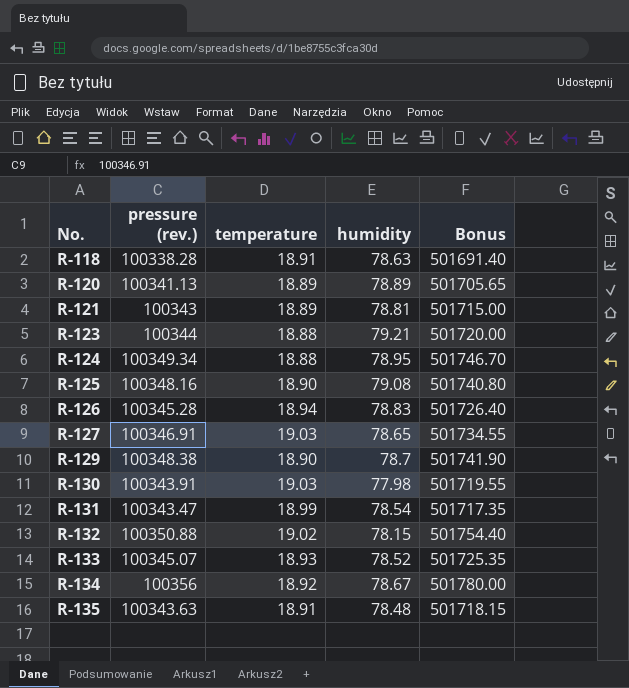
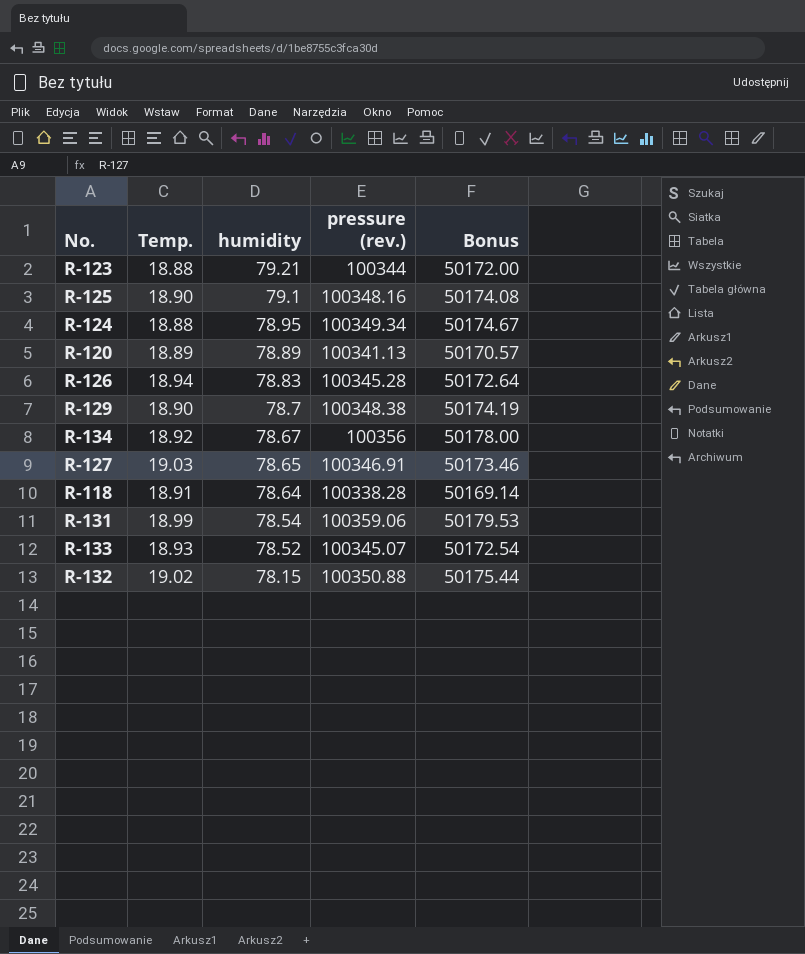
row order: No. ascending -> humidity descending
column name: temperature -> Temp.
column pressure (rev.) | position: 2 -> 4
column Bonus | formula: [pressure (rev.)] * 5 -> [pressure (rev.)] * 0.5
row R-121: 100343 | 18.89 | 78.81 | 501715.00 -> none
row R-130: 100343.91 | 19.03 | 77.98 | 501719.55 -> none
row R-135: 100343.63 | 18.91 | 78.48 | 501718.15 -> none
R-125 | humidity: 79.08 -> 79.1
R-118 | humidity: 78.63 -> 78.64
R-131 | pressure (rev.): 100343.47 -> 100359.06

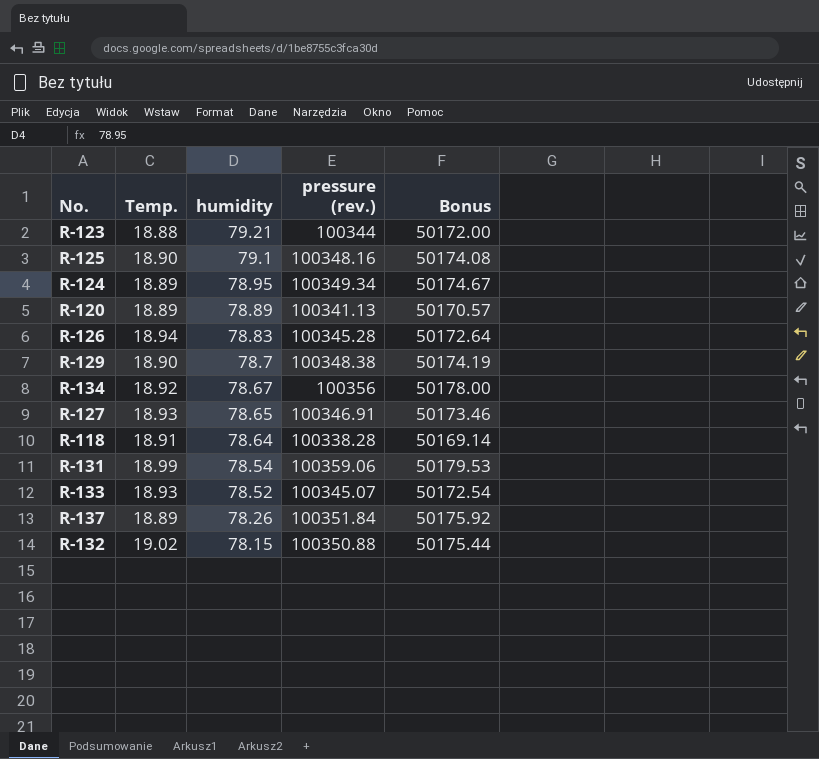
R-124 | Temp.: 18.88 -> 18.89
R-127 | Temp.: 19.03 -> 18.93
row R-137: none -> 18.89 | 78.26 | 100351.84 | 50175.92

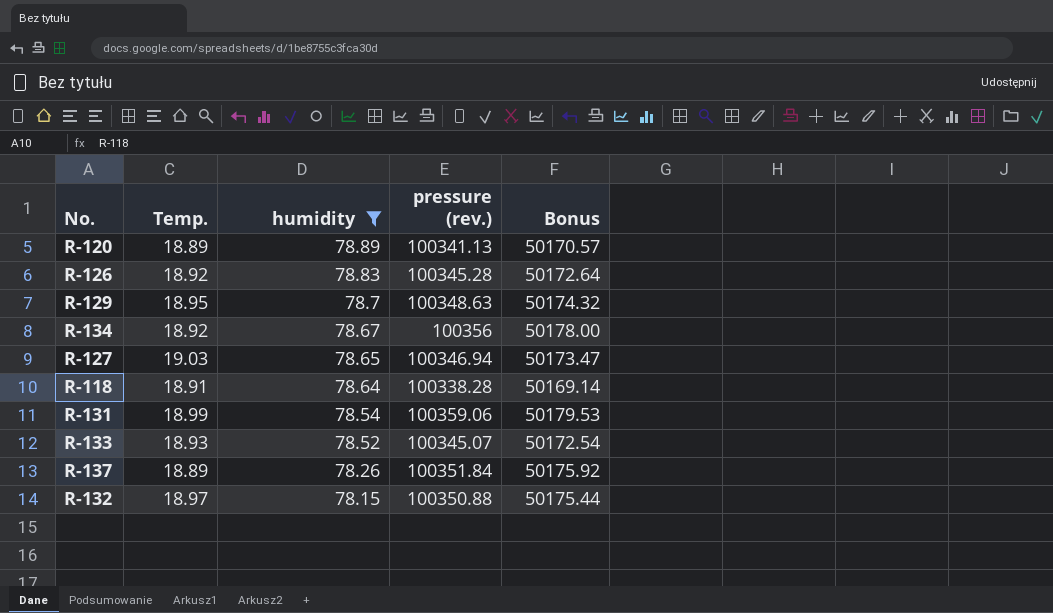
filter: none -> humidity <= 78.89
R-126 | Temp.: 18.94 -> 18.92
R-129 | Temp.: 18.90 -> 18.95
R-129 | pressure (rev.): 100348.38 -> 100348.63
R-129 | Bonus: 50174.19 -> 50174.32
R-127 | Temp.: 18.93 -> 19.03
R-127 | pressure (rev.): 100346.91 -> 100346.94
R-127 | Bonus: 50173.46 -> 50173.47
R-132 | Temp.: 19.02 -> 18.97

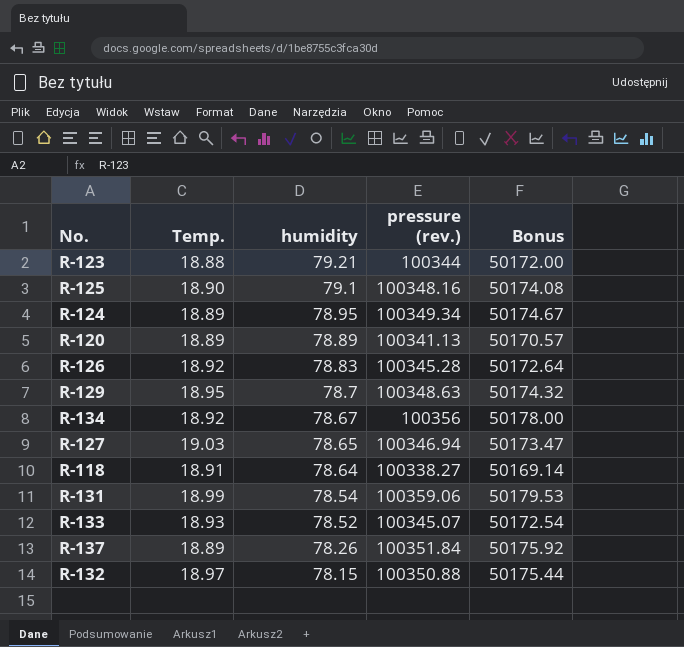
filter: humidity <= 78.89 -> none
R-118 | pressure (rev.): 100338.28 -> 100338.27

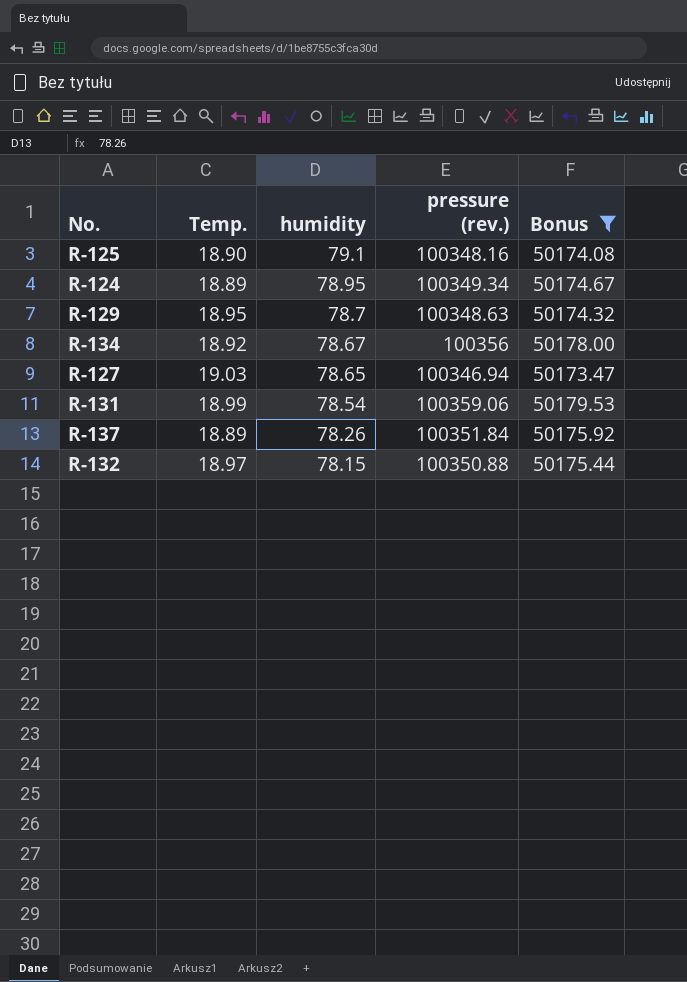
filter: none -> Bonus >= 50173.47

